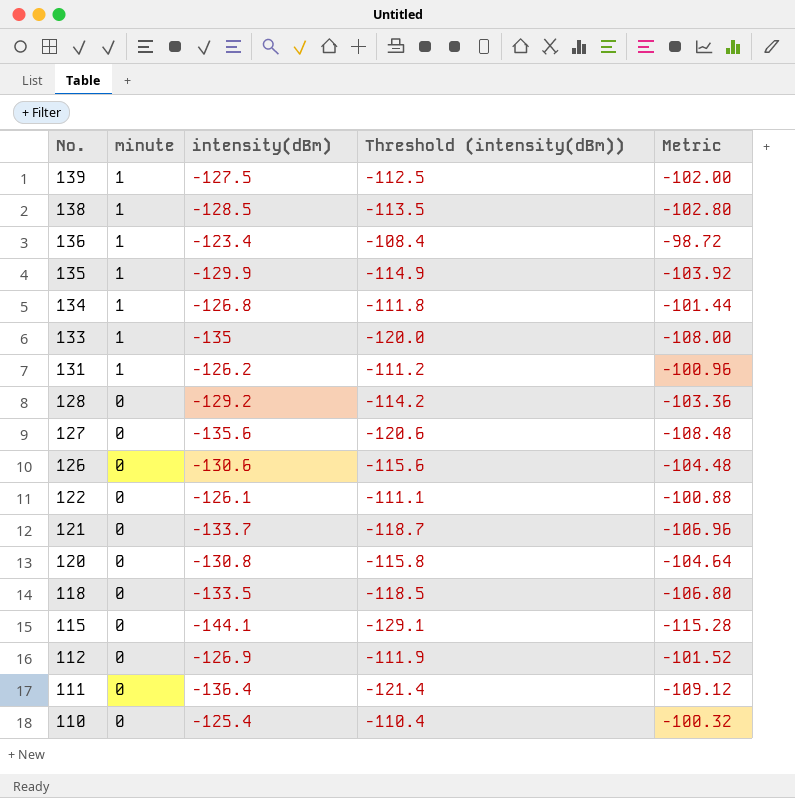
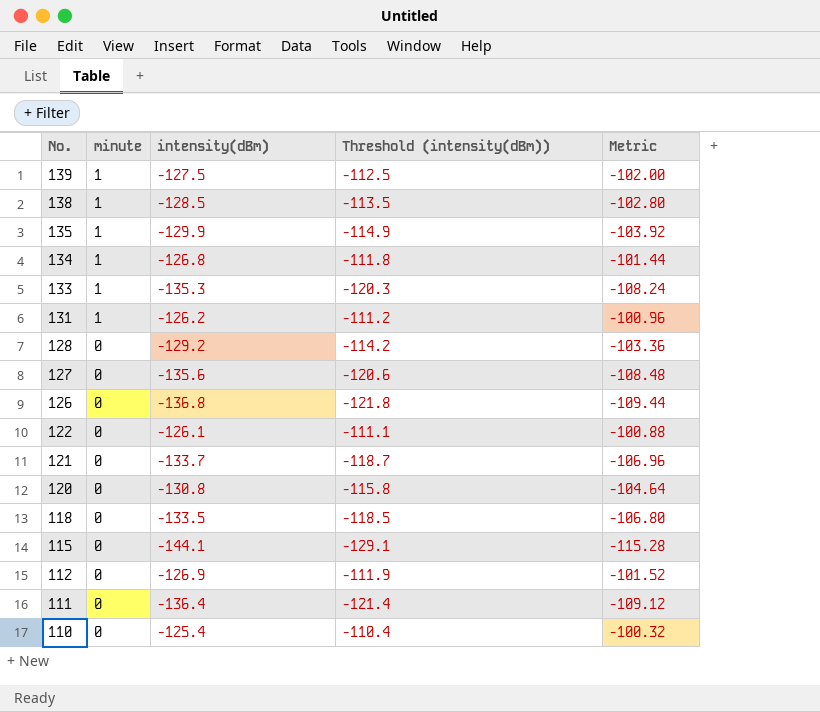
row 136: 1 | -123.4 | -108.4 | -98.72 -> none
133 | intensity(dBm): -135 -> -135.3
133 | Threshold (intensity(dBm)): -120.0 -> -120.3
133 | Metric: -108.00 -> -108.24
126 | intensity(dBm): -130.6 -> -136.8
126 | Threshold (intensity(dBm)): -115.6 -> -121.8
126 | Metric: -104.48 -> -109.44

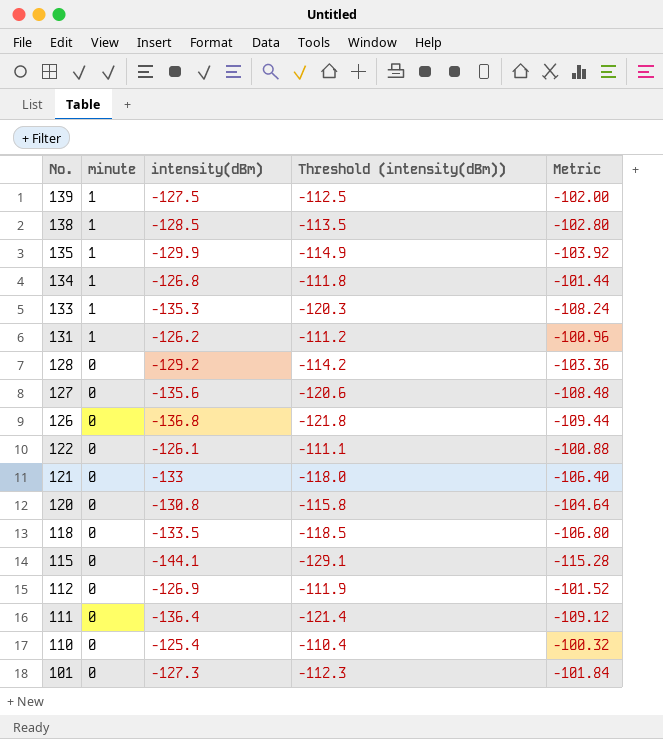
121 | intensity(dBm): -133.7 -> -133
121 | Threshold (intensity(dBm)): -118.7 -> -118.0
121 | Metric: -106.96 -> -106.40
row 101: none -> 0 | -127.3 | -112.3 | -101.84

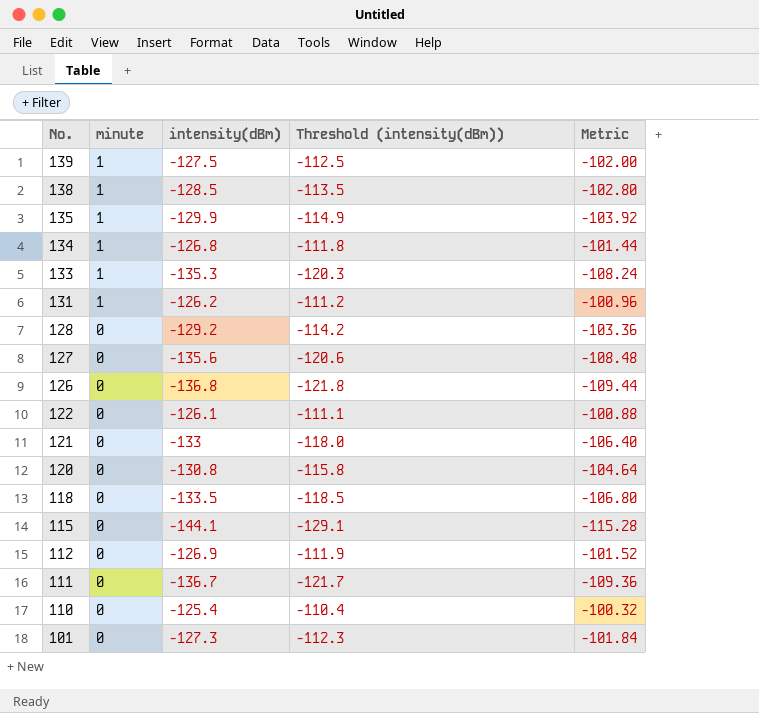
111 | intensity(dBm): -136.4 -> -136.7
111 | Threshold (intensity(dBm)): -121.4 -> -121.7
111 | Metric: -109.12 -> -109.36

